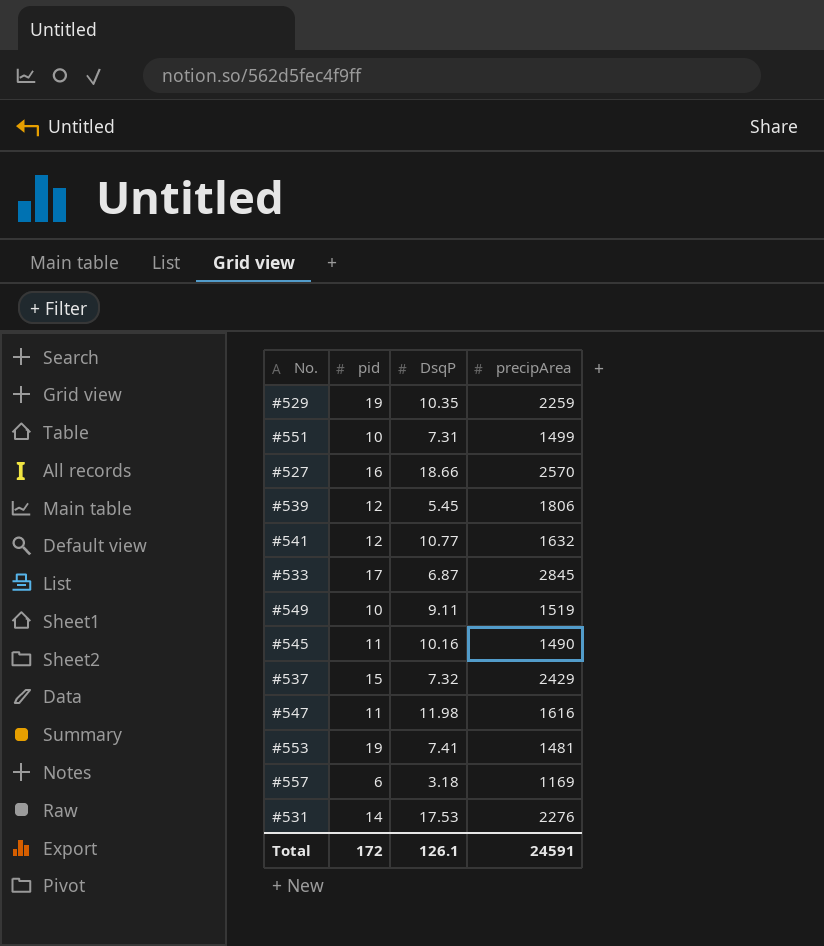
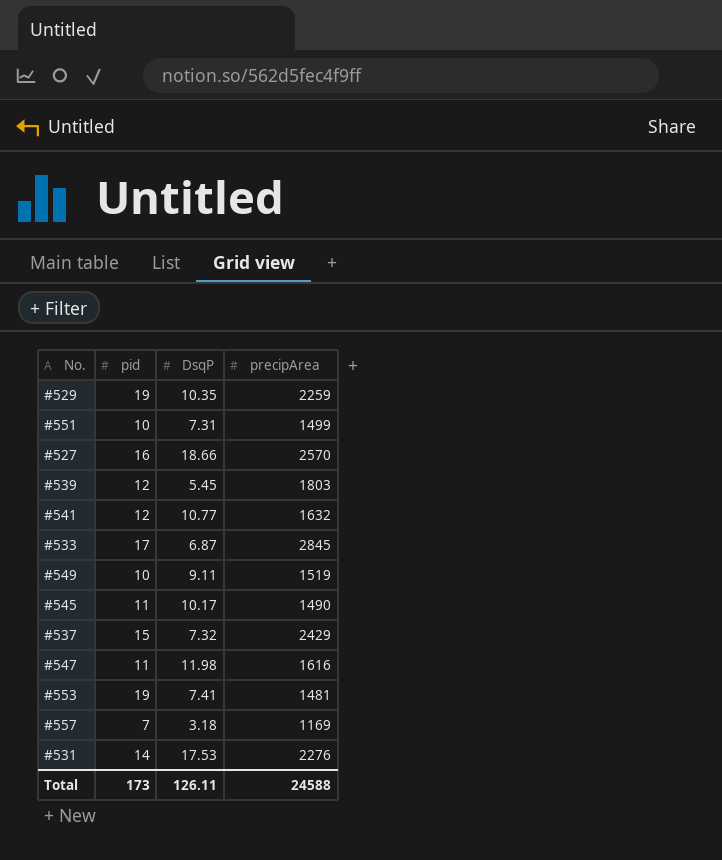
#539 | precipArea: 1806 -> 1803
#545 | DsqP: 10.16 -> 10.17
#557 | pid: 6 -> 7
Total | pid: 172 -> 173
Total | DsqP: 126.1 -> 126.11
Total | precipArea: 24591 -> 24588

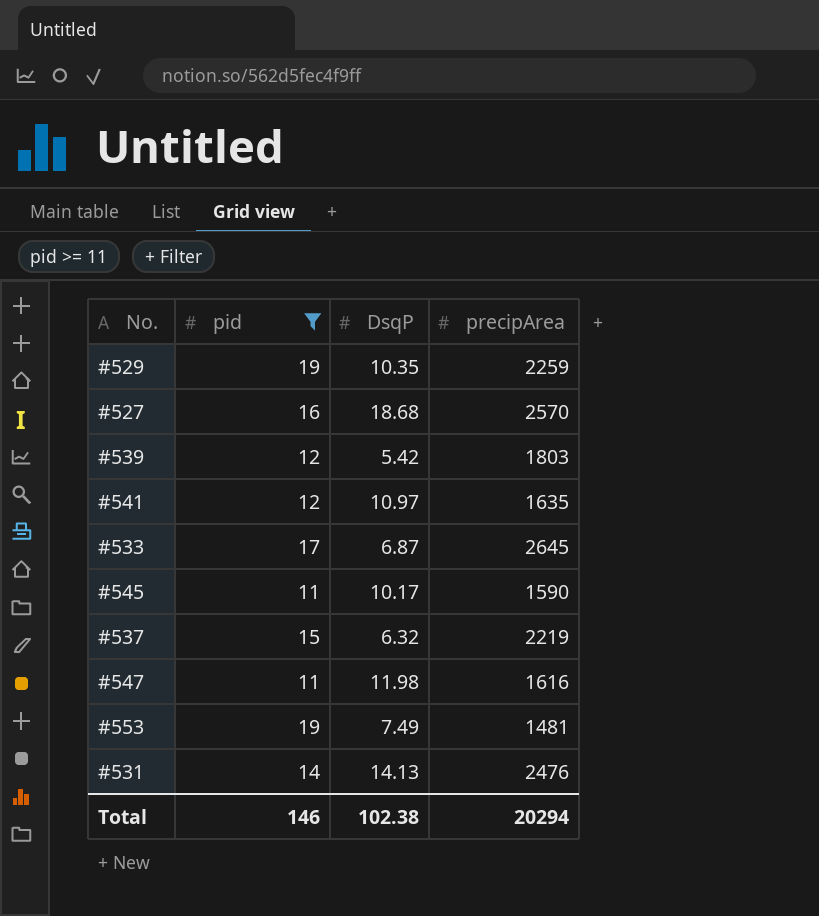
filter: none -> pid >= 11
#527 | DsqP: 18.66 -> 18.68
#539 | DsqP: 5.45 -> 5.42
#541 | DsqP: 10.77 -> 10.97
#541 | precipArea: 1632 -> 1635
#533 | precipArea: 2845 -> 2645
#545 | precipArea: 1490 -> 1590
#537 | DsqP: 7.32 -> 6.32
#537 | precipArea: 2429 -> 2219
#553 | DsqP: 7.41 -> 7.49
#531 | DsqP: 17.53 -> 14.13
#531 | precipArea: 2276 -> 2476
Total | pid: 173 -> 146
Total | DsqP: 126.11 -> 102.38
Total | precipArea: 24588 -> 20294

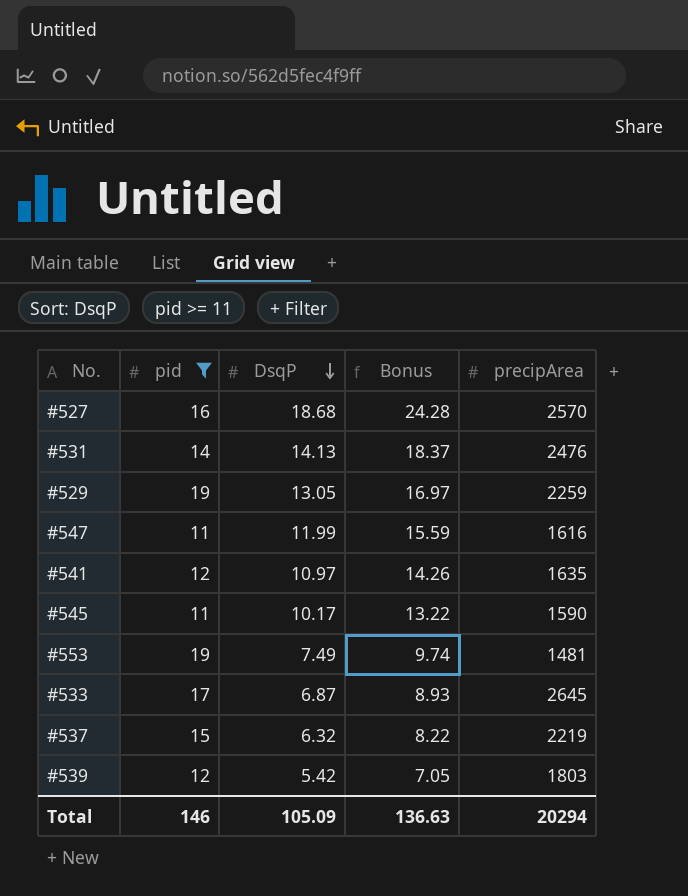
row order: none -> DsqP descending
column Bonus | formula: none -> [DsqP] * 1.3
#529 | DsqP: 10.35 -> 13.05
#547 | DsqP: 11.98 -> 11.99
Total | DsqP: 102.38 -> 105.09

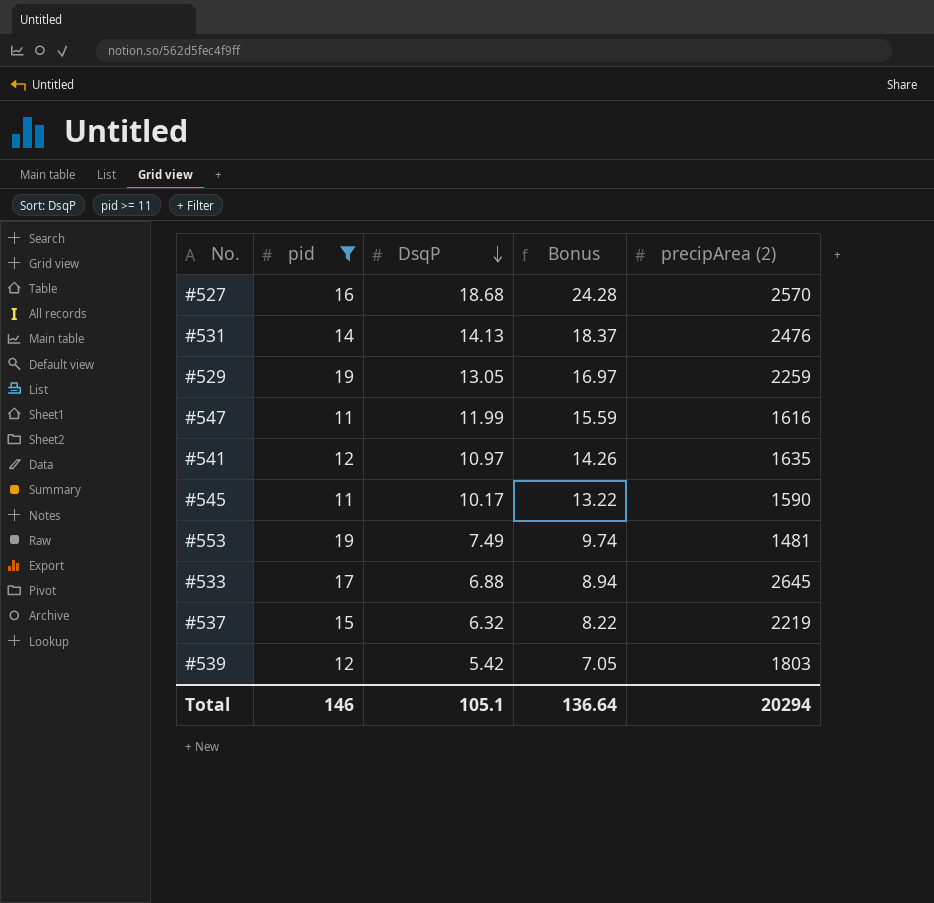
column name: precipArea -> precipArea (2)
#533 | DsqP: 6.87 -> 6.88
#533 | Bonus: 8.93 -> 8.94
Total | DsqP: 105.09 -> 105.1
Total | Bonus: 136.63 -> 136.64

